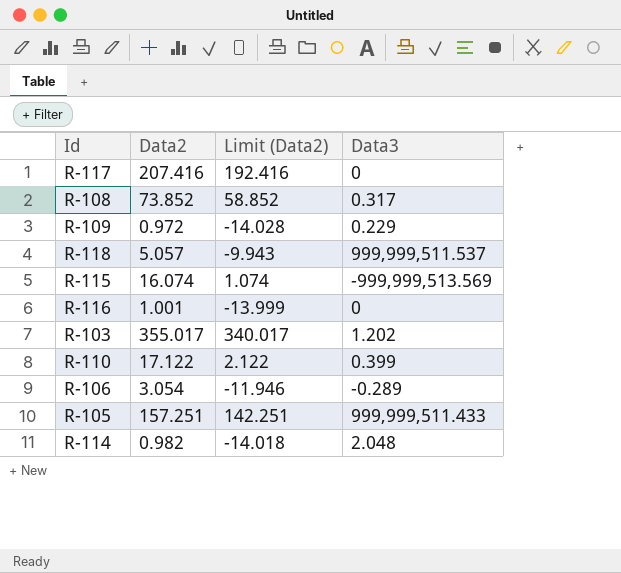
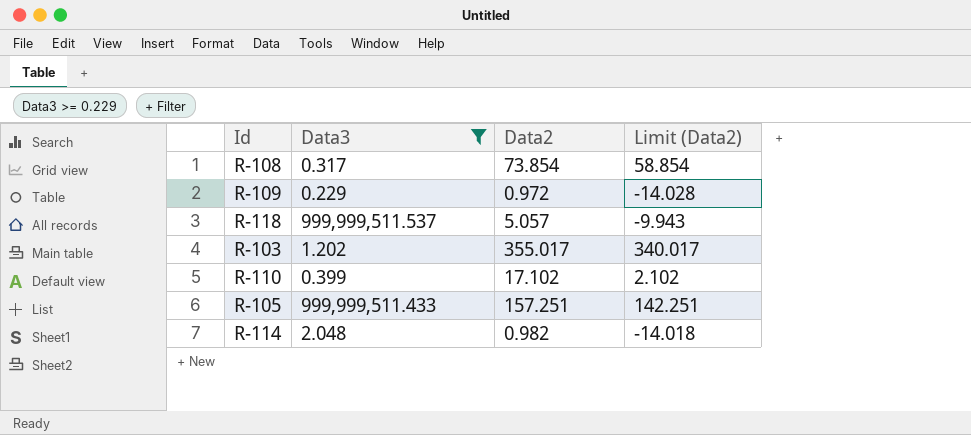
filter: none -> Data3 >= 0.229
column Data3 | position: 4 -> 2
R-108 | Data2: 73.852 -> 73.854
R-108 | Limit (Data2): 58.852 -> 58.854
R-110 | Data2: 17.122 -> 17.102
R-110 | Limit (Data2): 2.122 -> 2.102

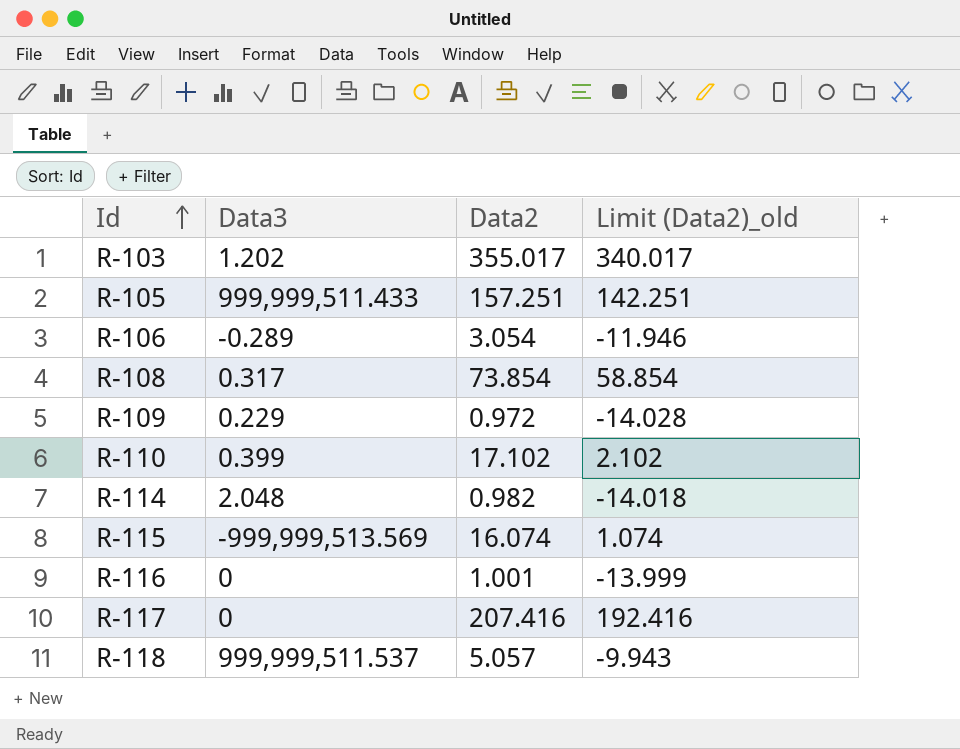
filter: Data3 >= 0.229 -> none
row order: none -> Id ascending
column name: Limit (Data2) -> Limit (Data2)_old

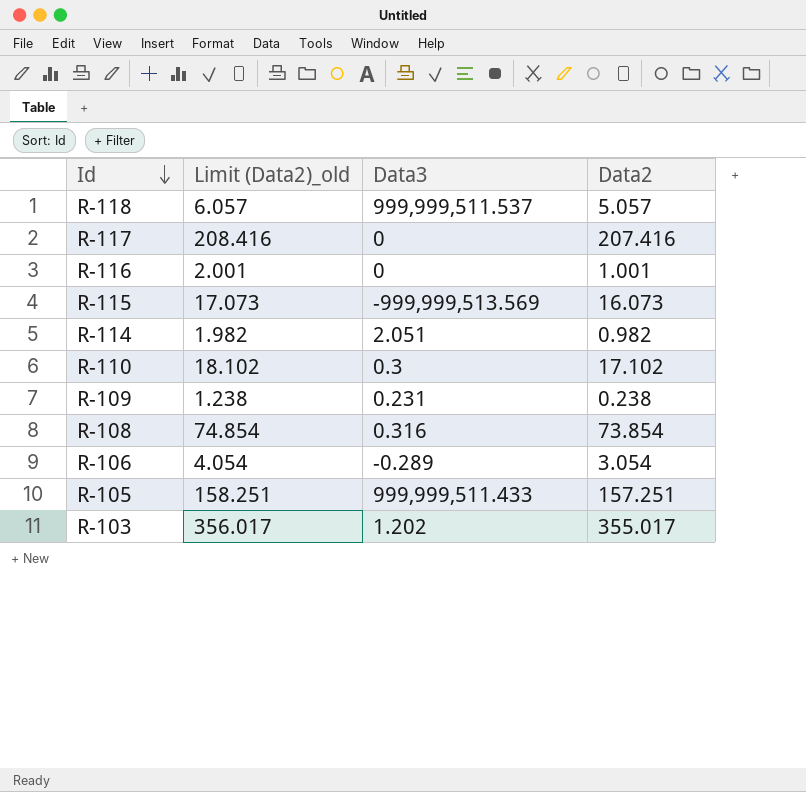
row order: Id ascending -> Id descending
column Limit (Data2)_old | formula: [Data2] - 15 -> [Data2] + 1
column Limit (Data2)_old | position: 4 -> 2
R-115 | Data2: 16.074 -> 16.073
R-114 | Data3: 2.048 -> 2.051
R-110 | Data3: 0.399 -> 0.3
R-109 | Data3: 0.229 -> 0.231
R-109 | Data2: 0.972 -> 0.238
R-108 | Data3: 0.317 -> 0.316

